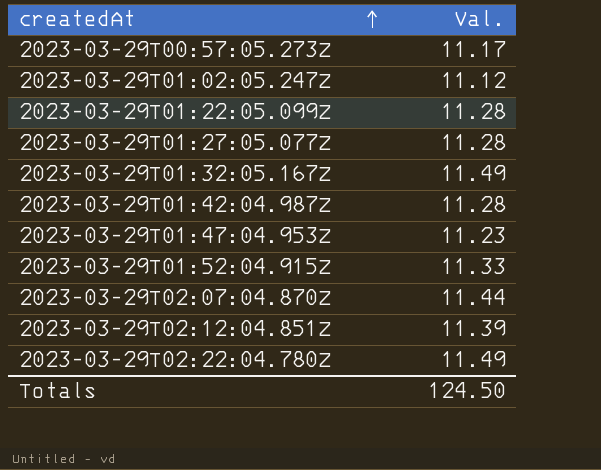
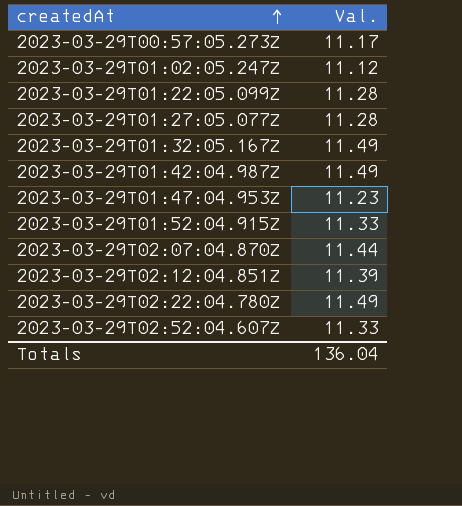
2023-03-29T01:42:04.987Z | Val.: 11.28 -> 11.49
row 2023-03-29T02:52:04.607Z: none -> 11.33
Totals | Val.: 124.50 -> 136.04

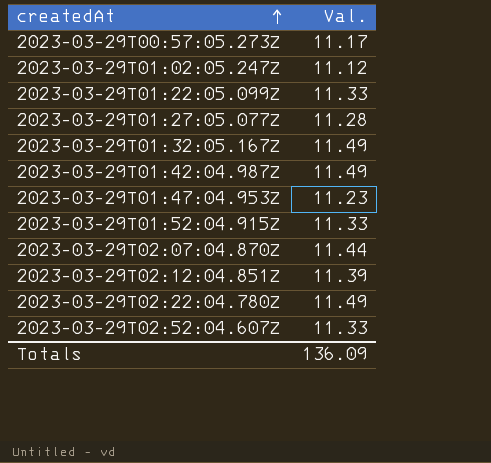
2023-03-29T01:22:05.099Z | Val.: 11.28 -> 11.33
Totals | Val.: 136.04 -> 136.09

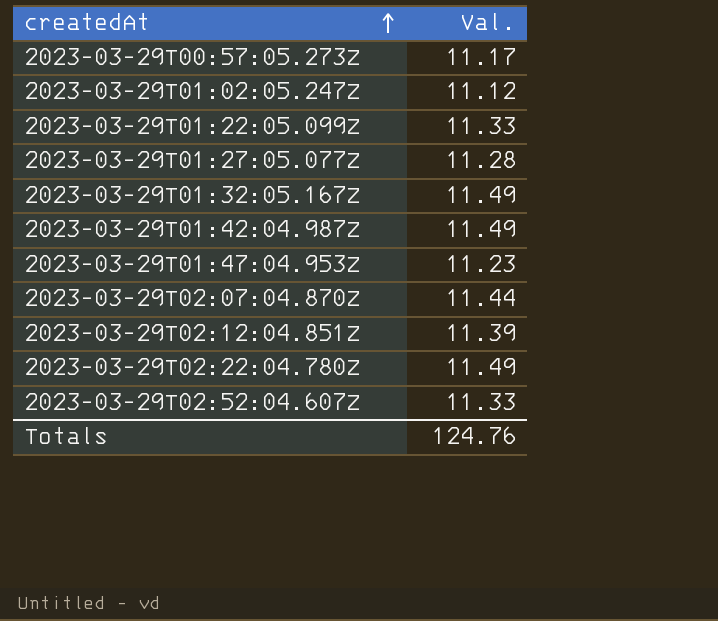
row 2023-03-29T01:52:04.915Z: 11.33 -> none
Totals | Val.: 136.09 -> 124.76

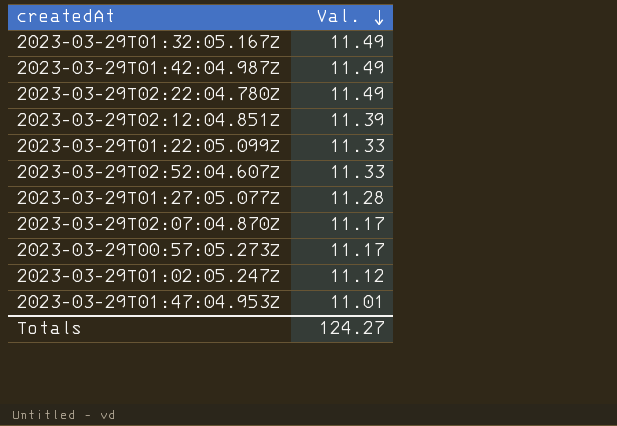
row order: createdAt ascending -> Val. descending
2023-03-29T02:07:04.870Z | Val.: 11.44 -> 11.17
2023-03-29T01:47:04.953Z | Val.: 11.23 -> 11.01
Totals | Val.: 124.76 -> 124.27

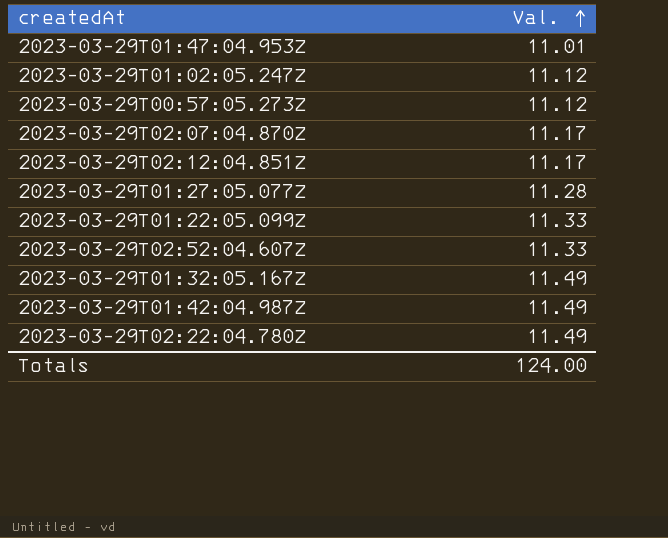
row order: Val. descending -> Val. ascending
2023-03-29T00:57:05.273Z | Val.: 11.17 -> 11.12
2023-03-29T02:12:04.851Z | Val.: 11.39 -> 11.17
Totals | Val.: 124.27 -> 124.00

